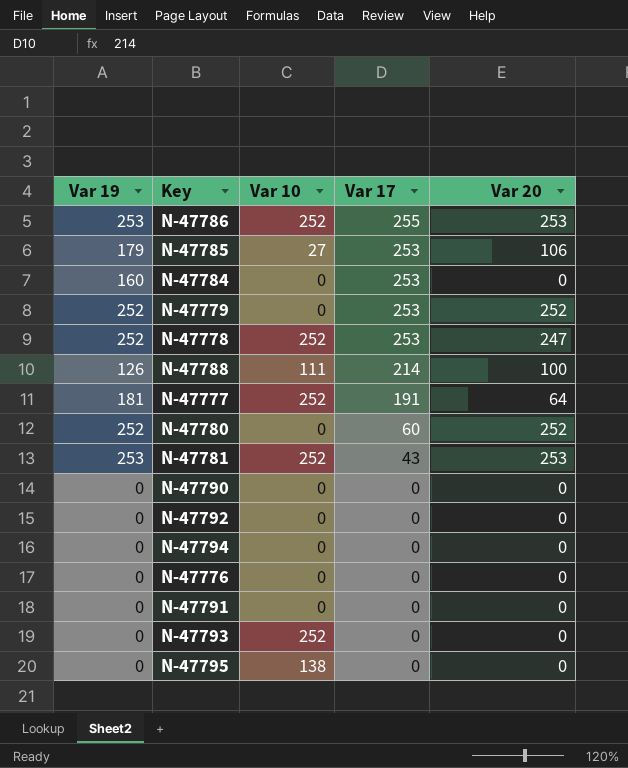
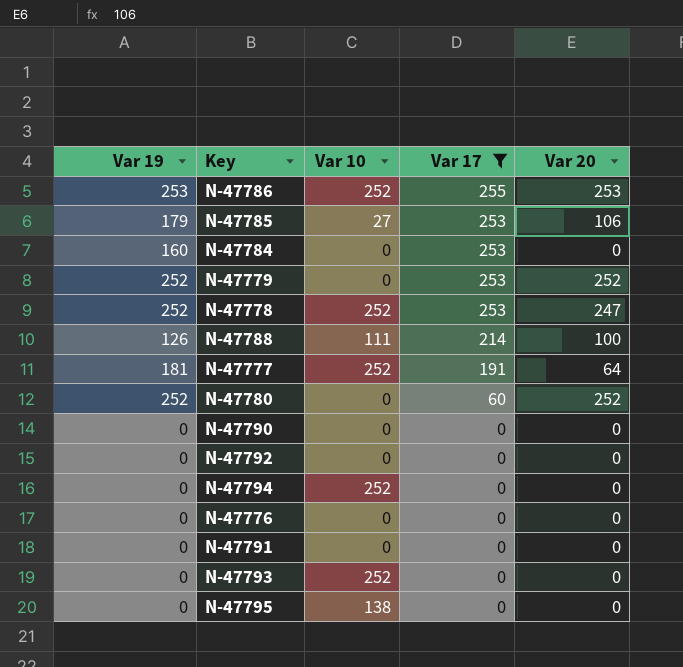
filter: none -> Var 17 != 43
N-47794 | Var 10: 0 -> 252

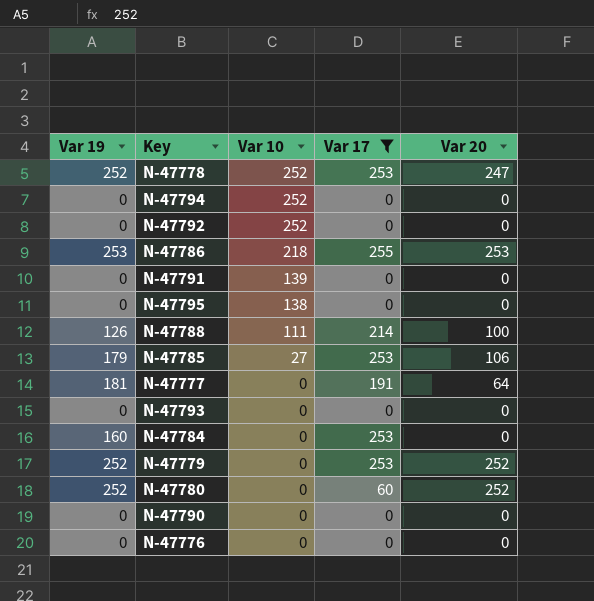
row order: Var 17 descending -> Var 10 descending
N-47792 | Var 10: 0 -> 252
N-47786 | Var 10: 252 -> 218
N-47791 | Var 10: 0 -> 139
N-47777 | Var 10: 252 -> 0
N-47793 | Var 10: 252 -> 0

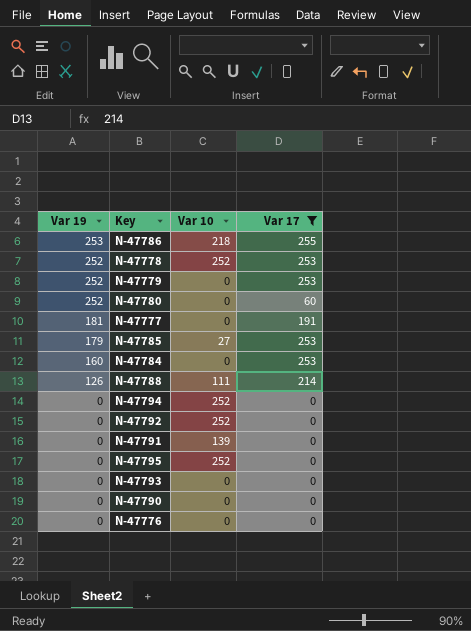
row order: Var 10 descending -> Var 19 descending
column Var 20 | position: 5 -> none
N-47795 | Var 10: 138 -> 252

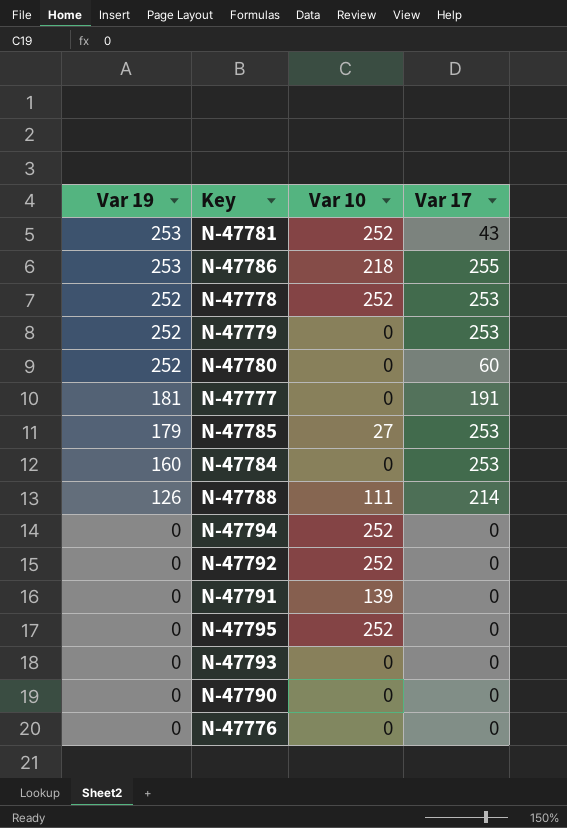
filter: Var 17 != 43 -> none

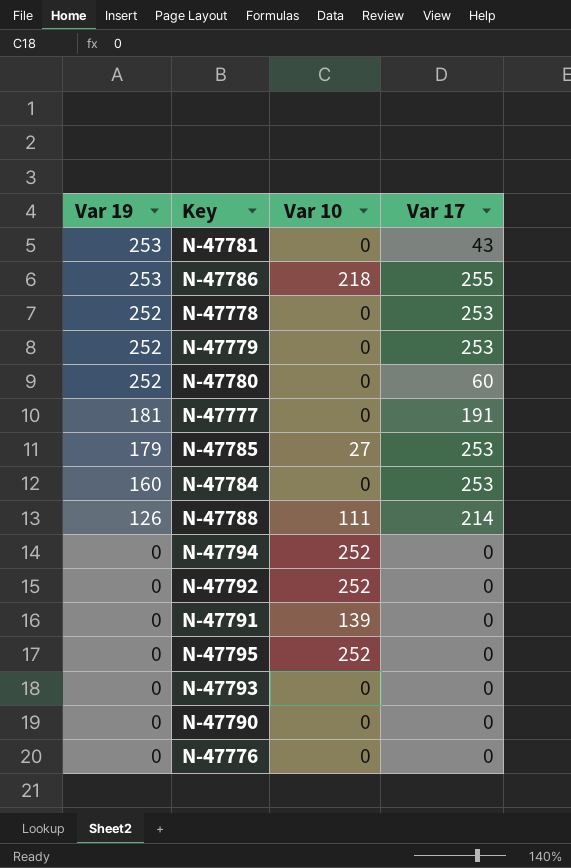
N-47781 | Var 10: 252 -> 0
N-47778 | Var 10: 252 -> 0

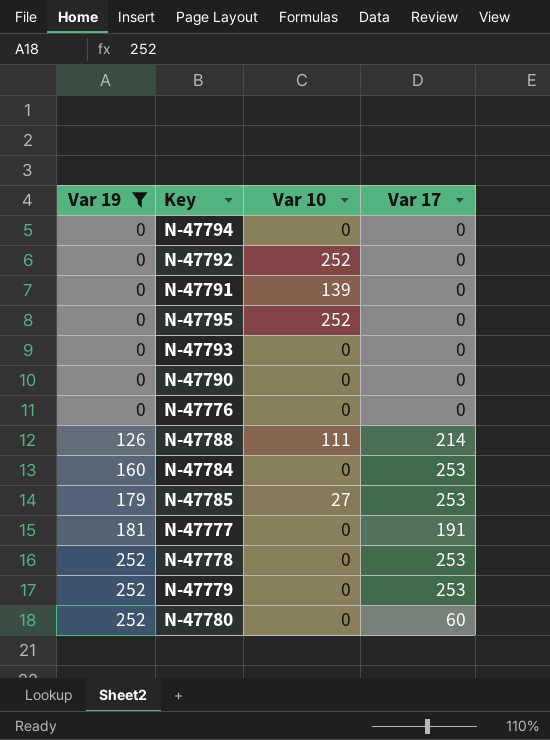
filter: none -> Var 19 != 253
row order: Var 19 descending -> Var 19 ascending
N-47794 | Var 10: 252 -> 0

